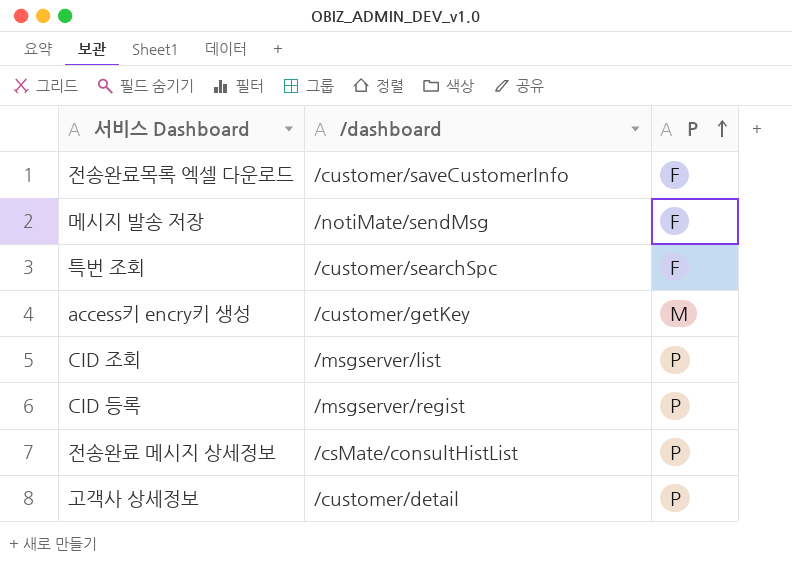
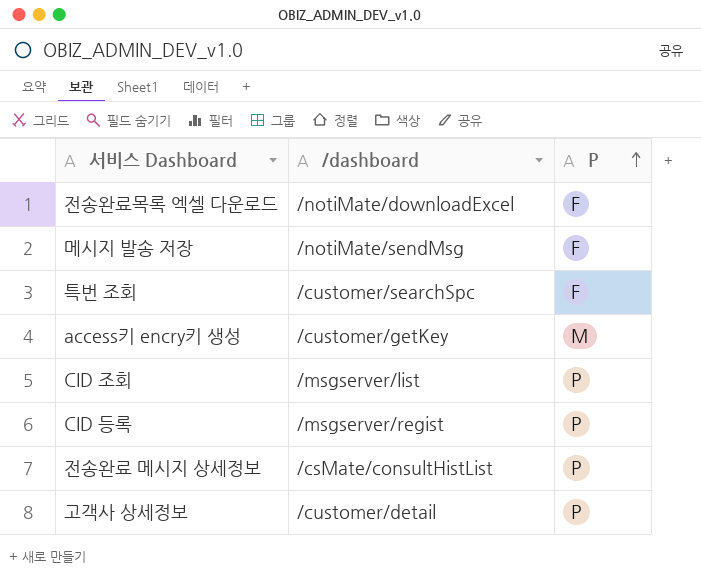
전송완료목록 엑셀 다운로드 | /dashboard: /customer/saveCustomerInfo -> /notiMate/downloadExcel

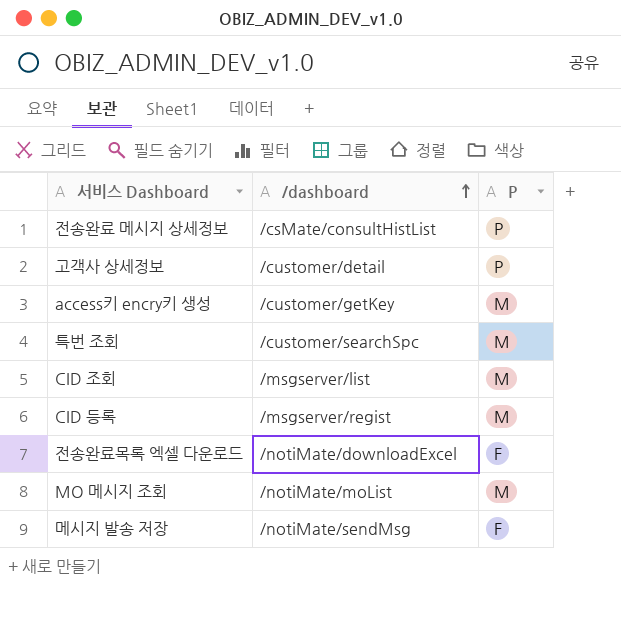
row order: P ascending -> /dashboard ascending
특번 조회 | P: F -> M
CID 조회 | P: P -> M
CID 등록 | P: P -> M
row MO 메시지 조회: none -> /notiMate/moList | M

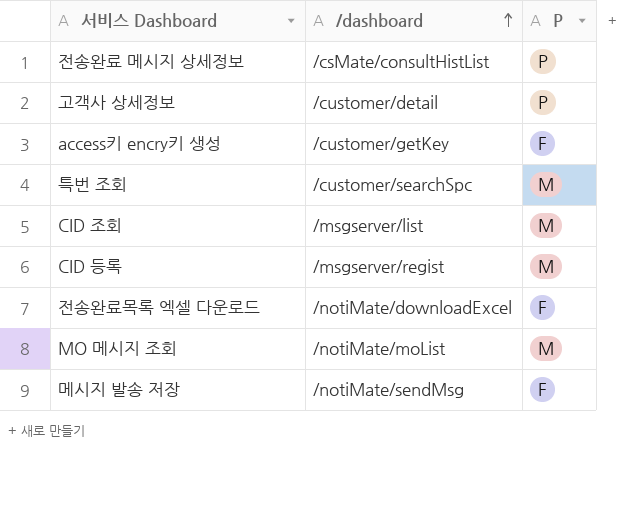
access키 encry키 생성 | P: M -> F

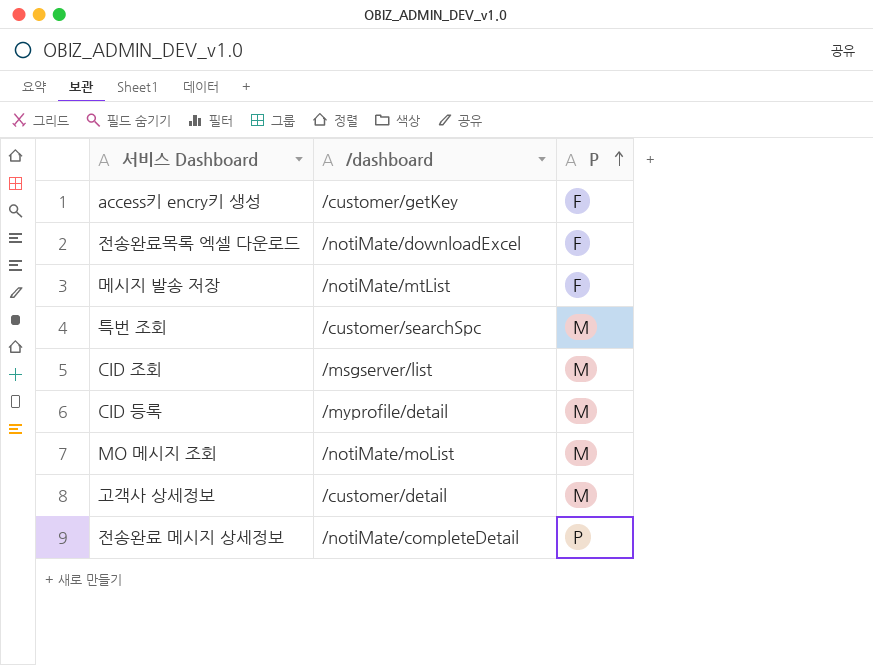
row order: /dashboard ascending -> P ascending
메시지 발송 저장 | /dashboard: /notiMate/sendMsg -> /notiMate/mtList
CID 등록 | /dashboard: /msgserver/regist -> /myprofile/detail
고객사 상세정보 | P: P -> M
전송완료 메시지 상세정보 | /dashboard: /csMate/consultHistList -> /notiMate/completeDetail

